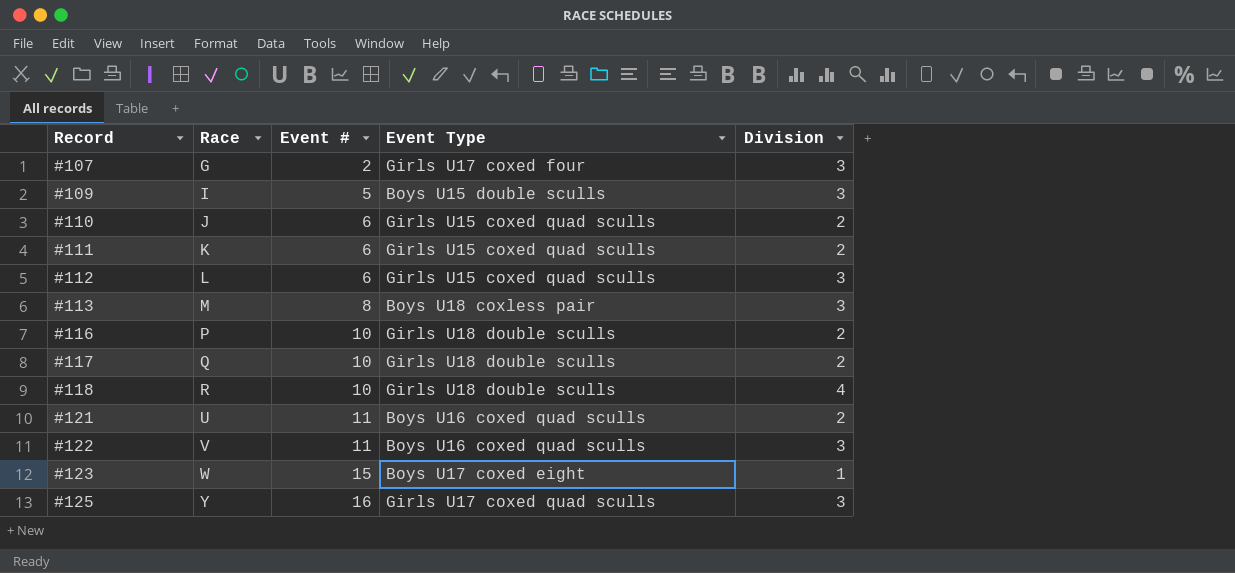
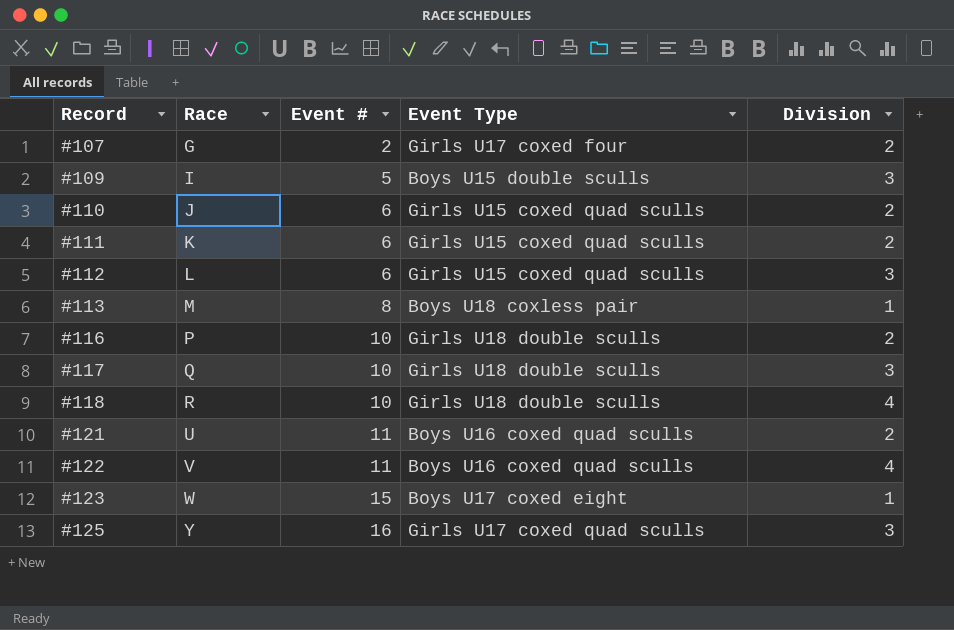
#107 | Division: 3 -> 2
#113 | Division: 3 -> 1
#117 | Division: 2 -> 3
#122 | Division: 3 -> 4

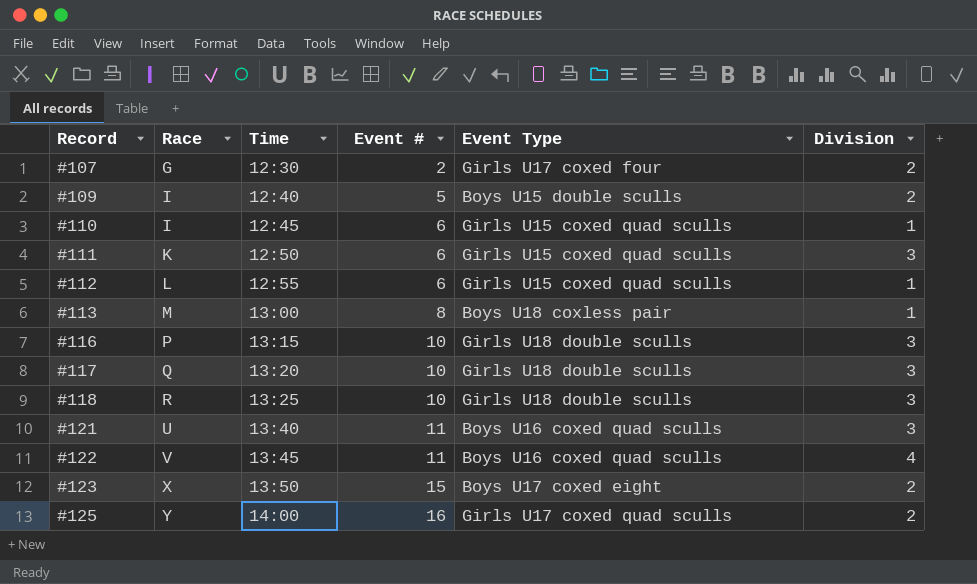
column Time | position: none -> 3
#109 | Division: 3 -> 2
#110 | Race: J -> I
#110 | Division: 2 -> 1
#111 | Division: 2 -> 3
#112 | Division: 3 -> 1
#116 | Division: 2 -> 3
#118 | Division: 4 -> 3
#121 | Division: 2 -> 3
#123 | Race: W -> X
#123 | Division: 1 -> 2
#125 | Division: 3 -> 2

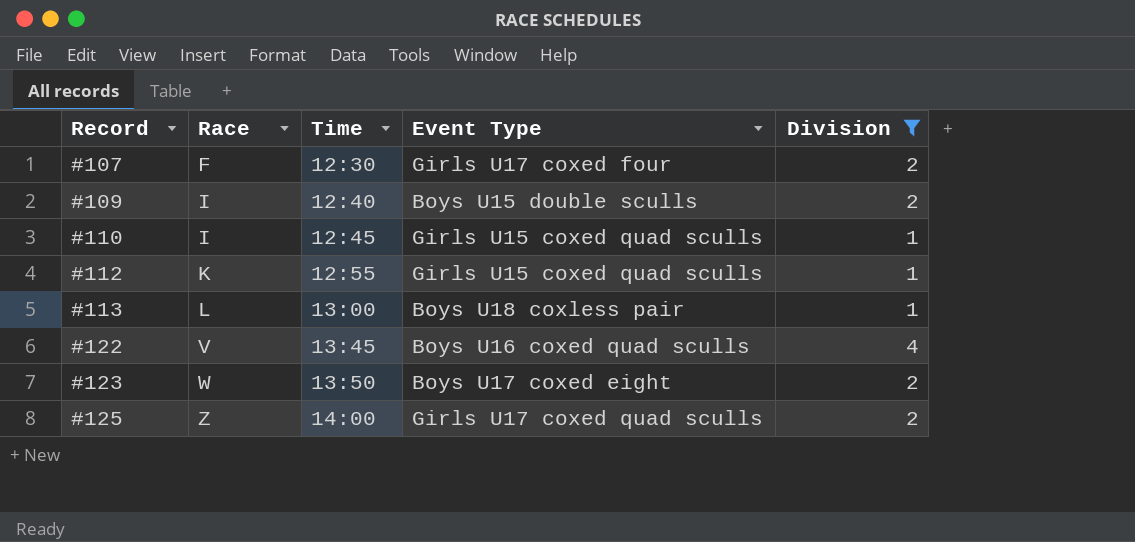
filter: none -> Division != 3
column Event # | position: 4 -> none
#107 | Race: G -> F
#112 | Race: L -> K
#113 | Race: M -> L
#123 | Race: X -> W
#125 | Race: Y -> Z

